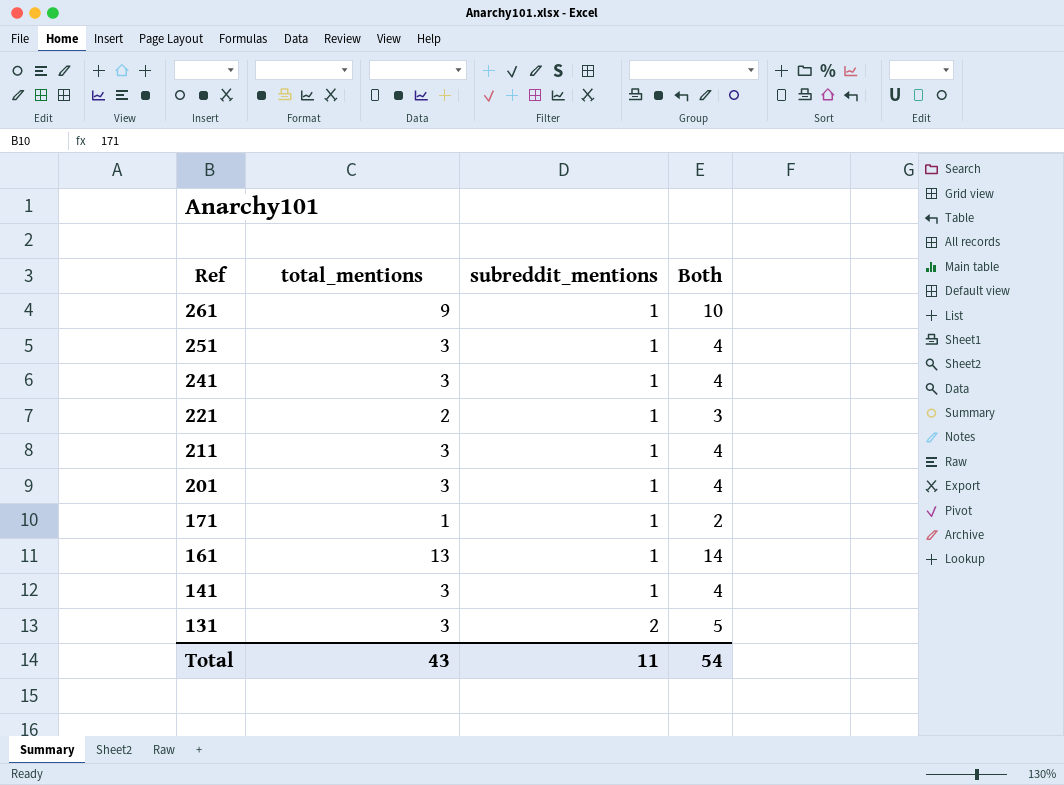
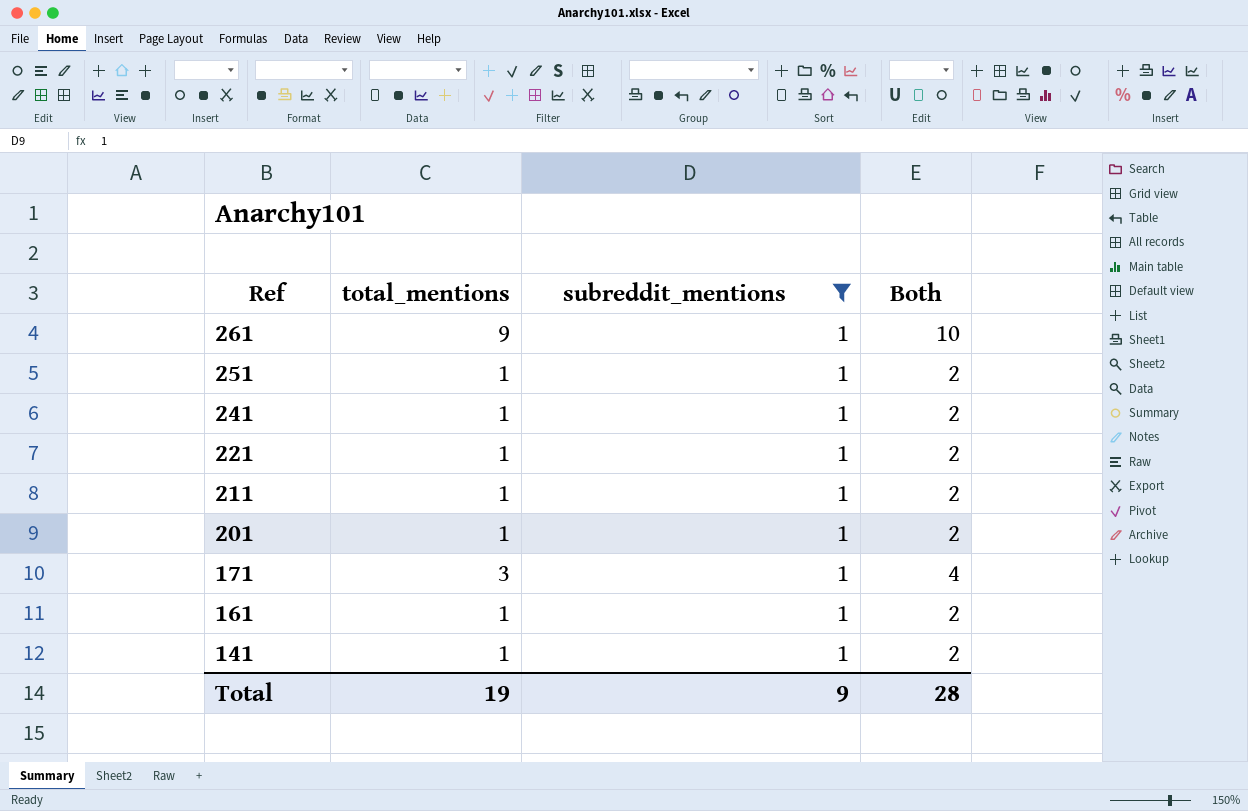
filter: none -> subreddit_mentions = 1
251 | total_mentions: 3 -> 1
251 | Both: 4 -> 2
241 | total_mentions: 3 -> 1
241 | Both: 4 -> 2
221 | total_mentions: 2 -> 1
221 | Both: 3 -> 2
211 | total_mentions: 3 -> 1
211 | Both: 4 -> 2
201 | total_mentions: 3 -> 1
201 | Both: 4 -> 2
171 | total_mentions: 1 -> 3
171 | Both: 2 -> 4
161 | total_mentions: 13 -> 1
161 | Both: 14 -> 2
141 | total_mentions: 3 -> 1
141 | Both: 4 -> 2
Total | total_mentions: 43 -> 19
Total | subreddit_mentions: 11 -> 9
Total | Both: 54 -> 28

